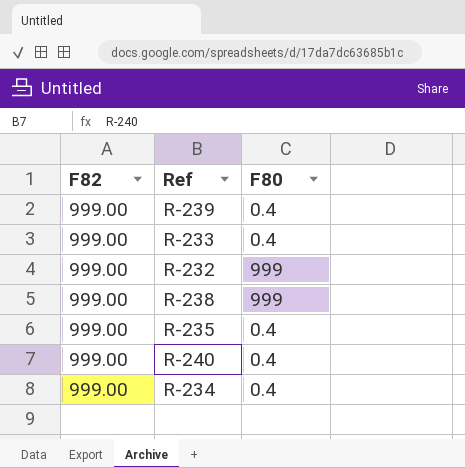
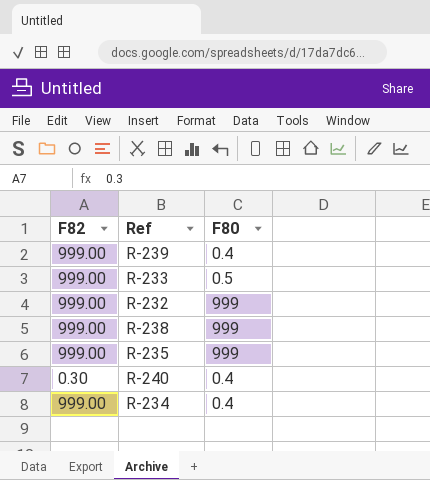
R-233 | F80: 0.4 -> 0.5
R-235 | F80: 0.4 -> 999
R-240 | F82: 999.00 -> 0.30

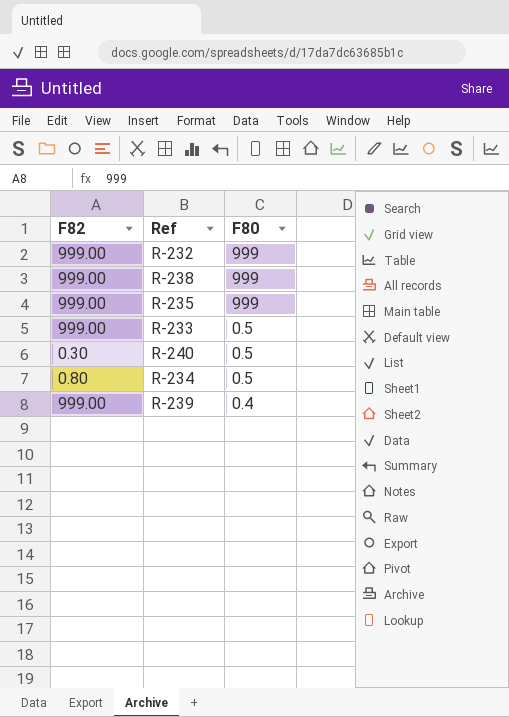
row order: none -> F80 descending
R-240 | F80: 0.4 -> 0.5
R-234 | F82: 999.00 -> 0.80
R-234 | F80: 0.4 -> 0.5

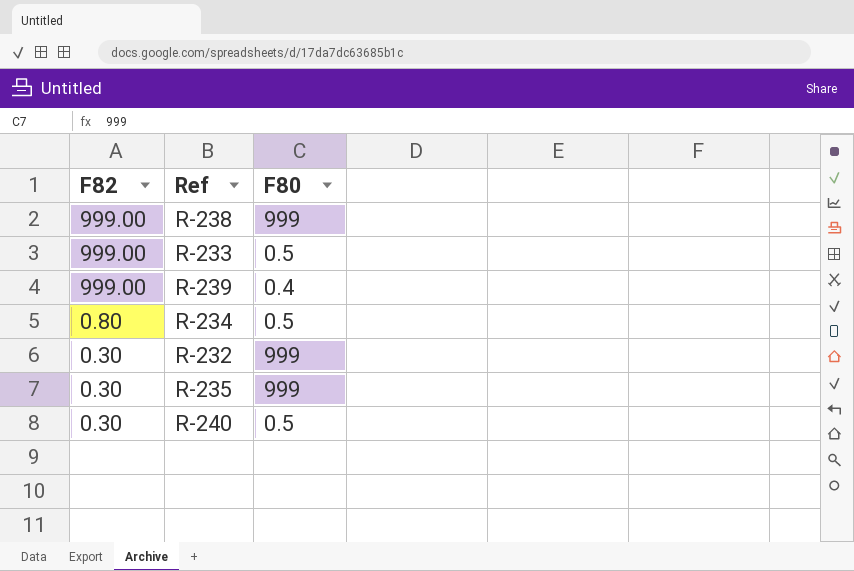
row order: F80 descending -> F82 descending
R-232 | F82: 999.00 -> 0.30
R-235 | F82: 999.00 -> 0.30

